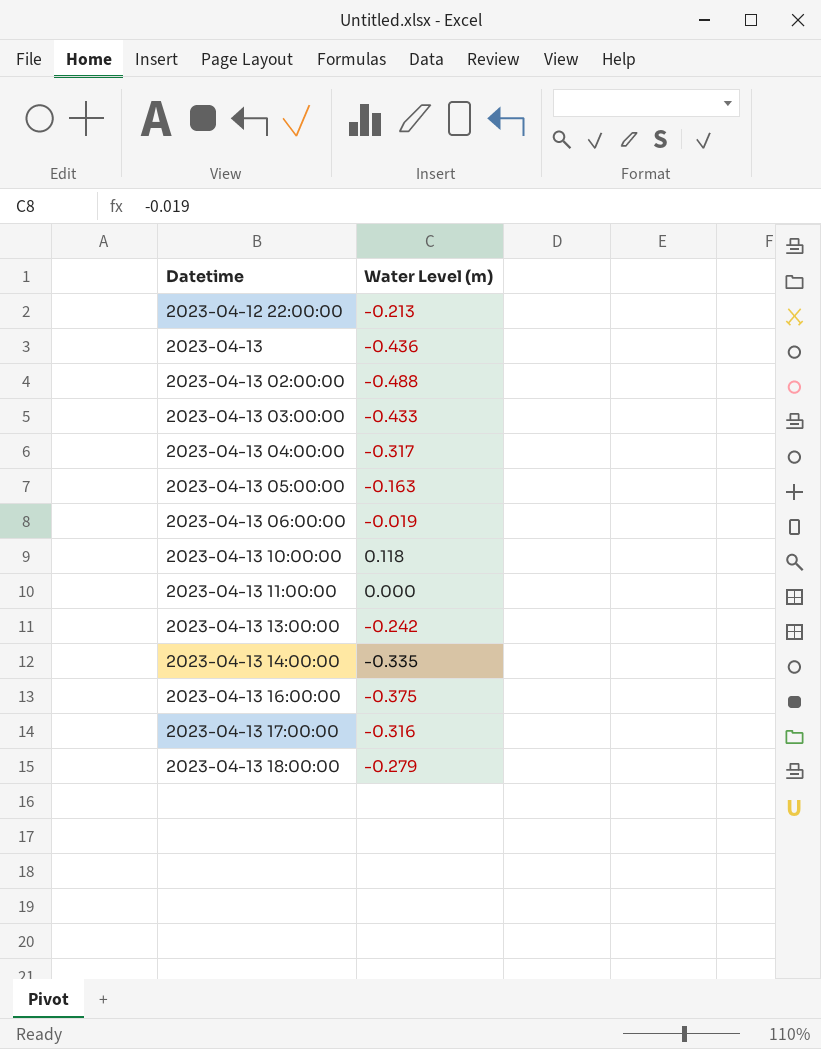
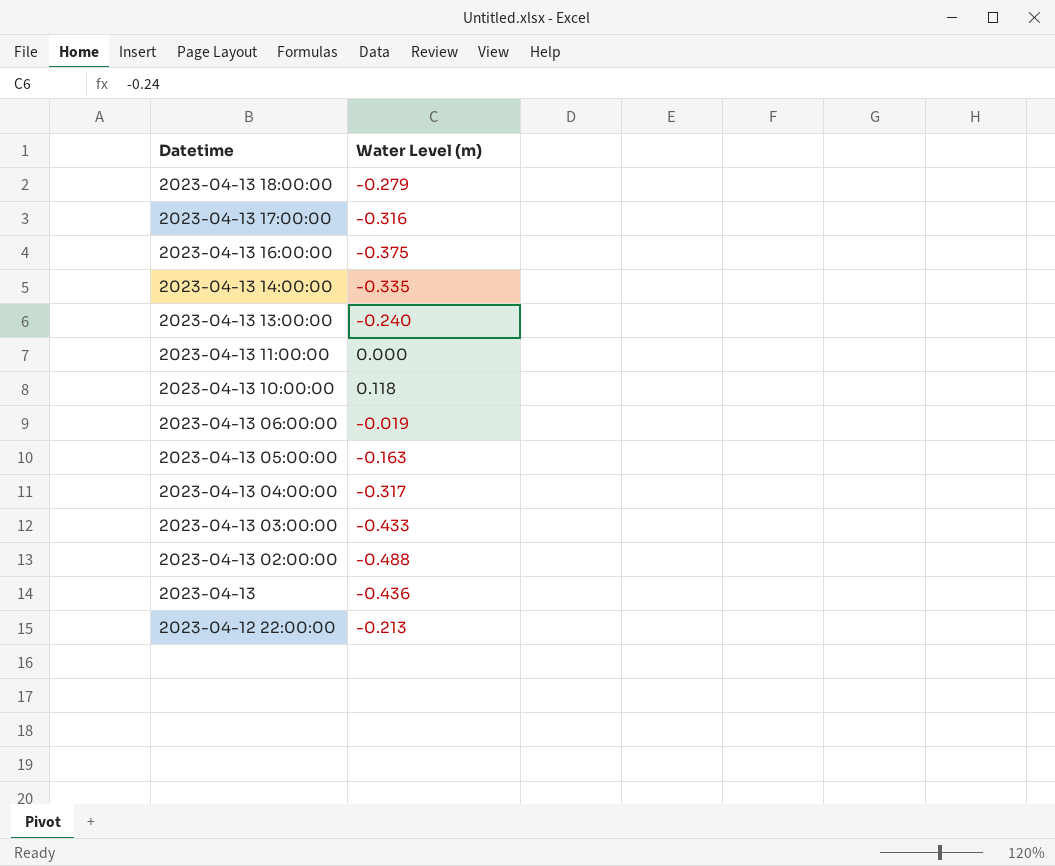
row order: Datetime ascending -> Datetime descending
2023-04-13 13:00:00 | Water Level (m): -0.242 -> -0.240

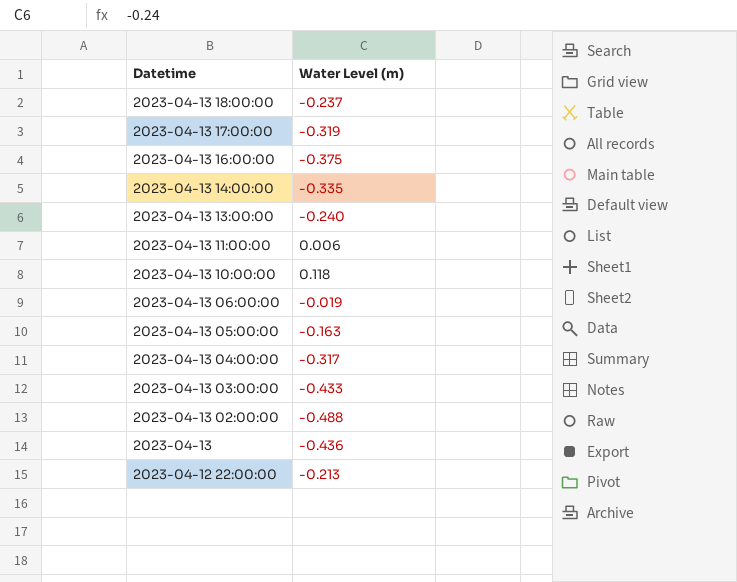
2023-04-13 18:00:00 | Water Level (m): -0.279 -> -0.237
2023-04-13 17:00:00 | Water Level (m): -0.316 -> -0.319
2023-04-13 11:00:00 | Water Level (m): 0.000 -> 0.006

